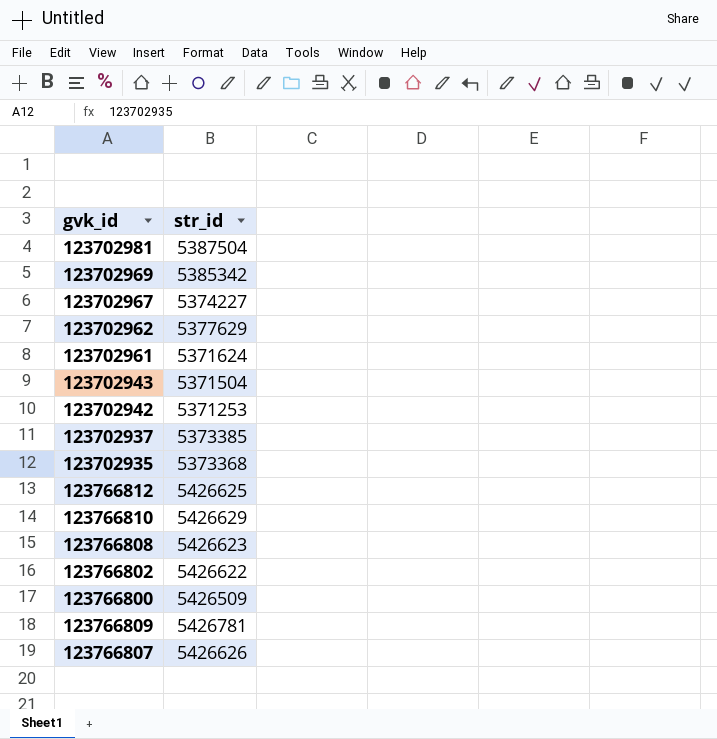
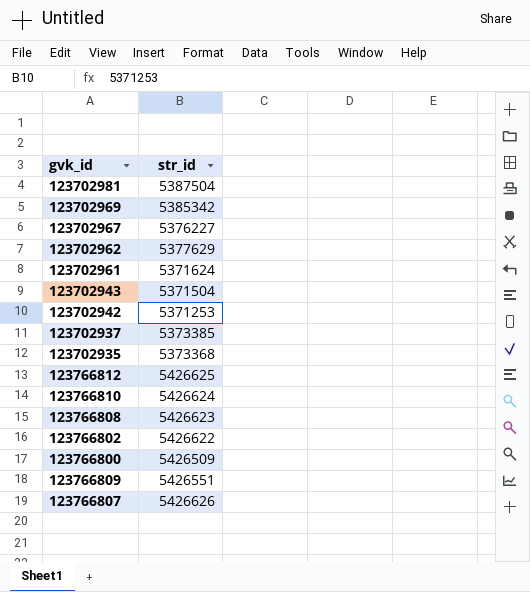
123702967 | str_id: 5374227 -> 5376227
123766810 | str_id: 5426629 -> 5426624
123766809 | str_id: 5426781 -> 5426551

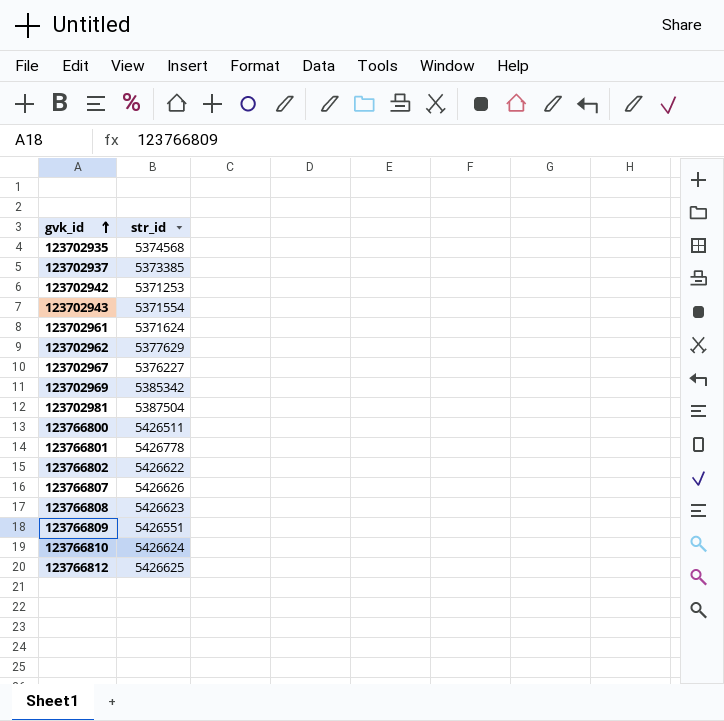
row order: none -> gvk_id ascending
123702935 | str_id: 5373368 -> 5374568
123702943 | str_id: 5371504 -> 5371554
123766800 | str_id: 5426509 -> 5426511
row 123766801: none -> 5426778

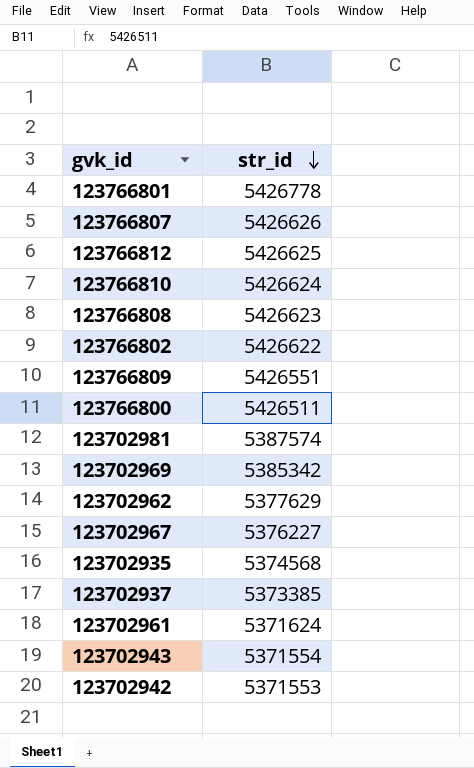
row order: gvk_id ascending -> str_id descending
123702981 | str_id: 5387504 -> 5387574
123702942 | str_id: 5371253 -> 5371553

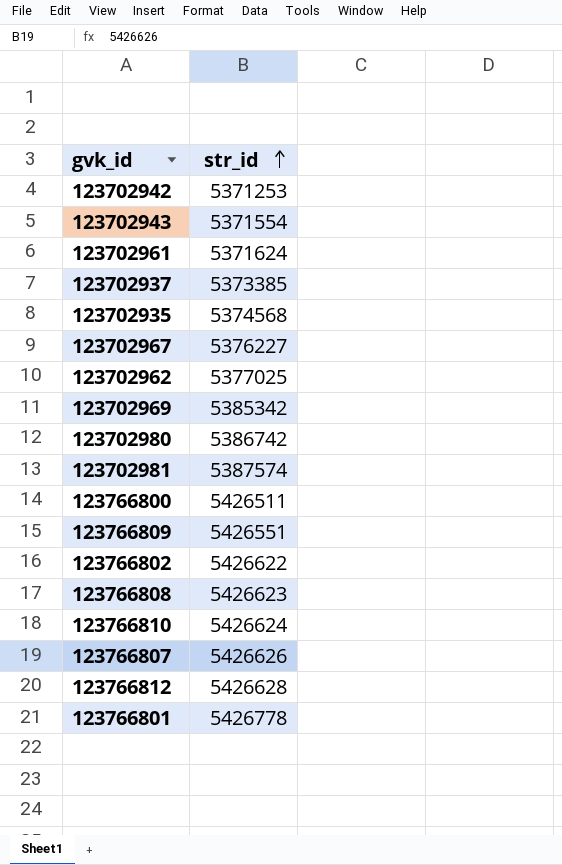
row order: str_id descending -> str_id ascending
123702942 | str_id: 5371553 -> 5371253
123702962 | str_id: 5377629 -> 5377025
row 123702980: none -> 5386742
123766812 | str_id: 5426625 -> 5426628

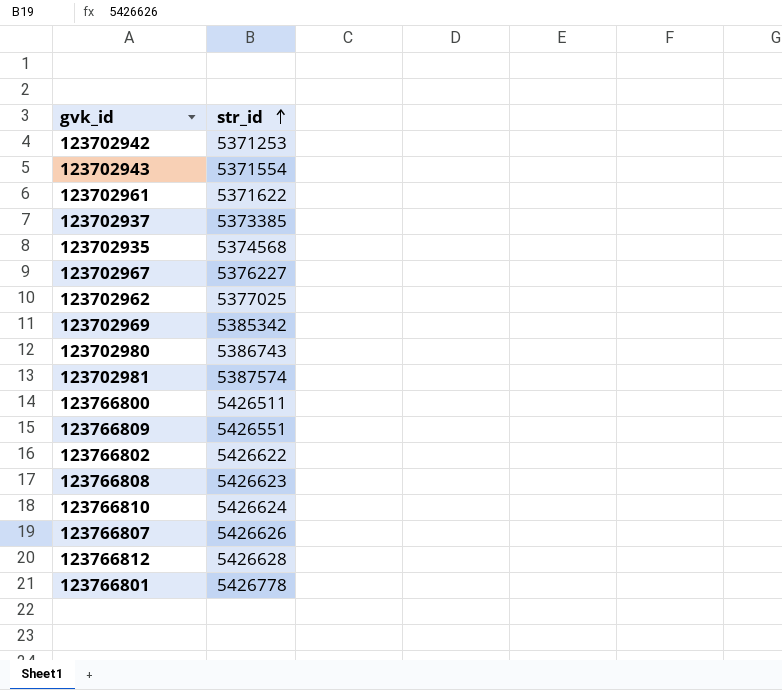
123702961 | str_id: 5371624 -> 5371622
123702980 | str_id: 5386742 -> 5386743

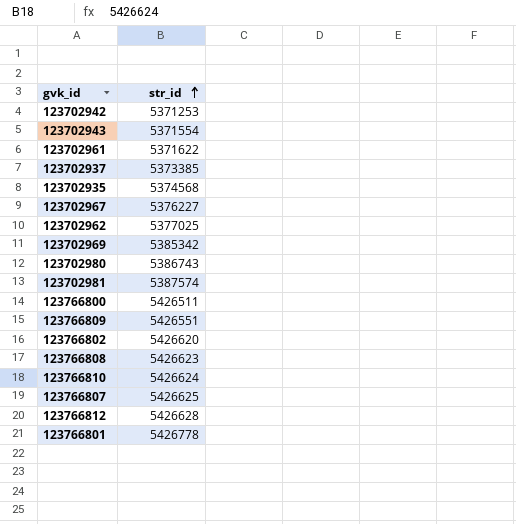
123766802 | str_id: 5426622 -> 5426620
123766807 | str_id: 5426626 -> 5426625

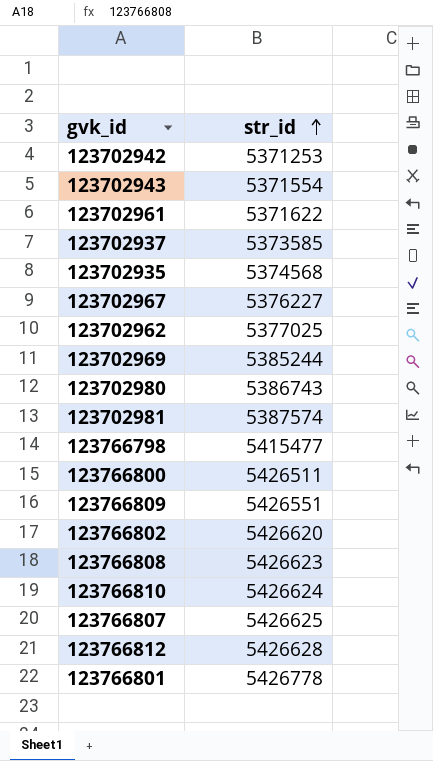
123702937 | str_id: 5373385 -> 5373585
123702969 | str_id: 5385342 -> 5385244
row 123766798: none -> 5415477

